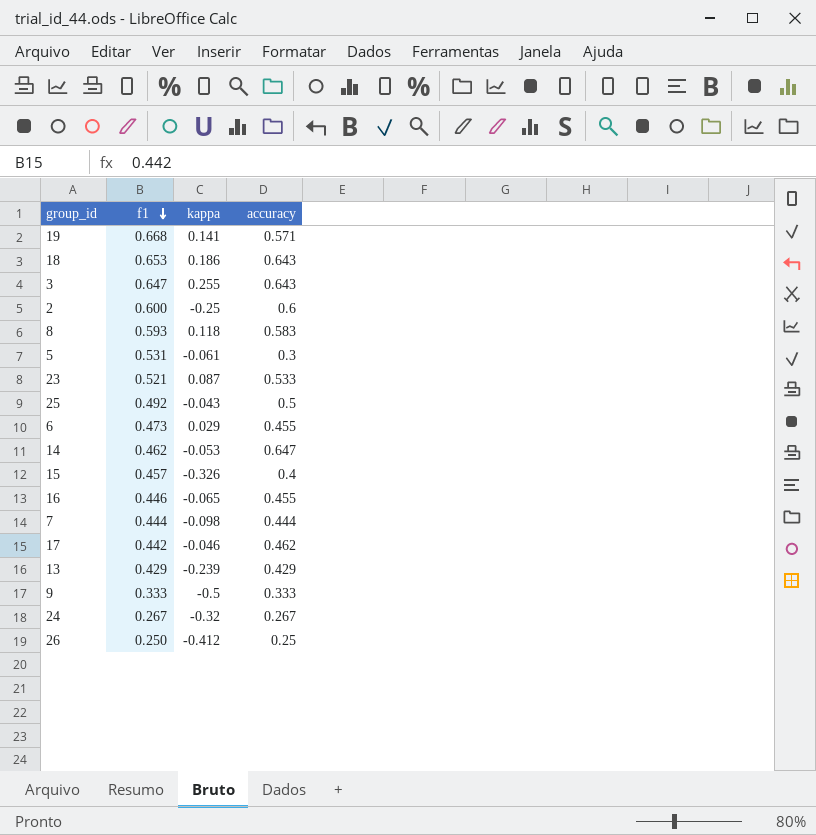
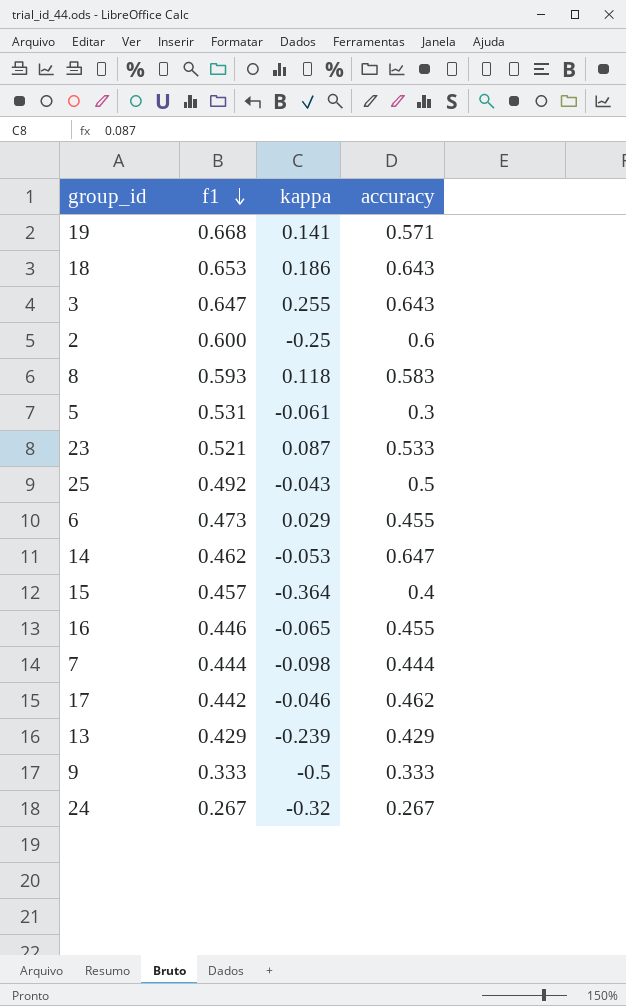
row 26: 0.250 | -0.412 | 0.25 -> none
15 | kappa: -0.326 -> -0.364

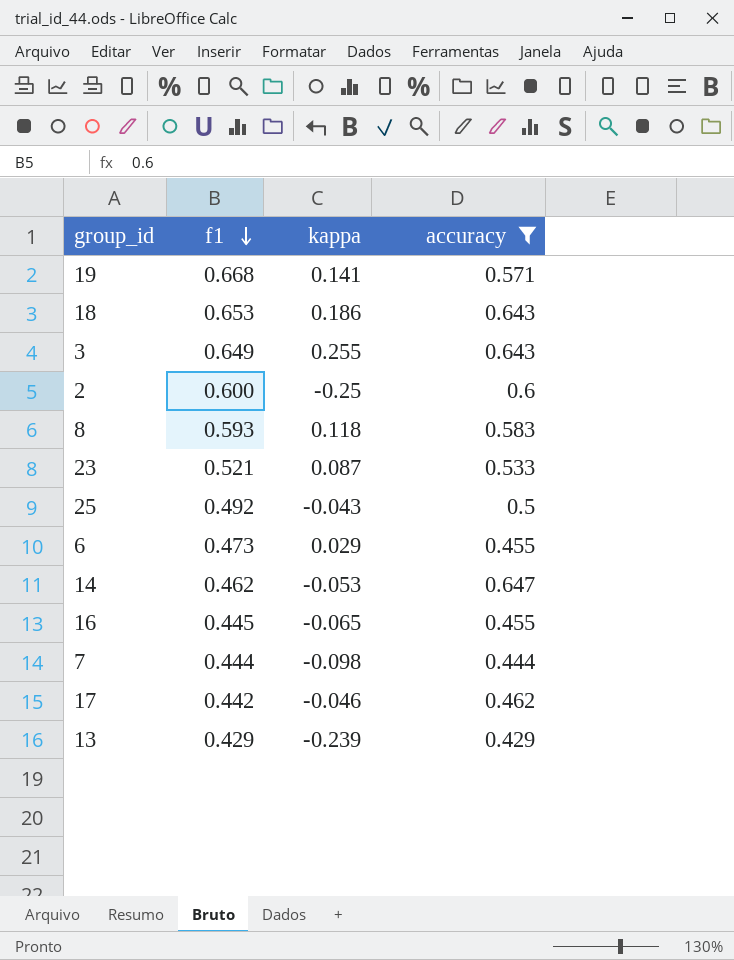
filter: none -> accuracy >= 0.429
3 | f1: 0.647 -> 0.649
16 | f1: 0.446 -> 0.445

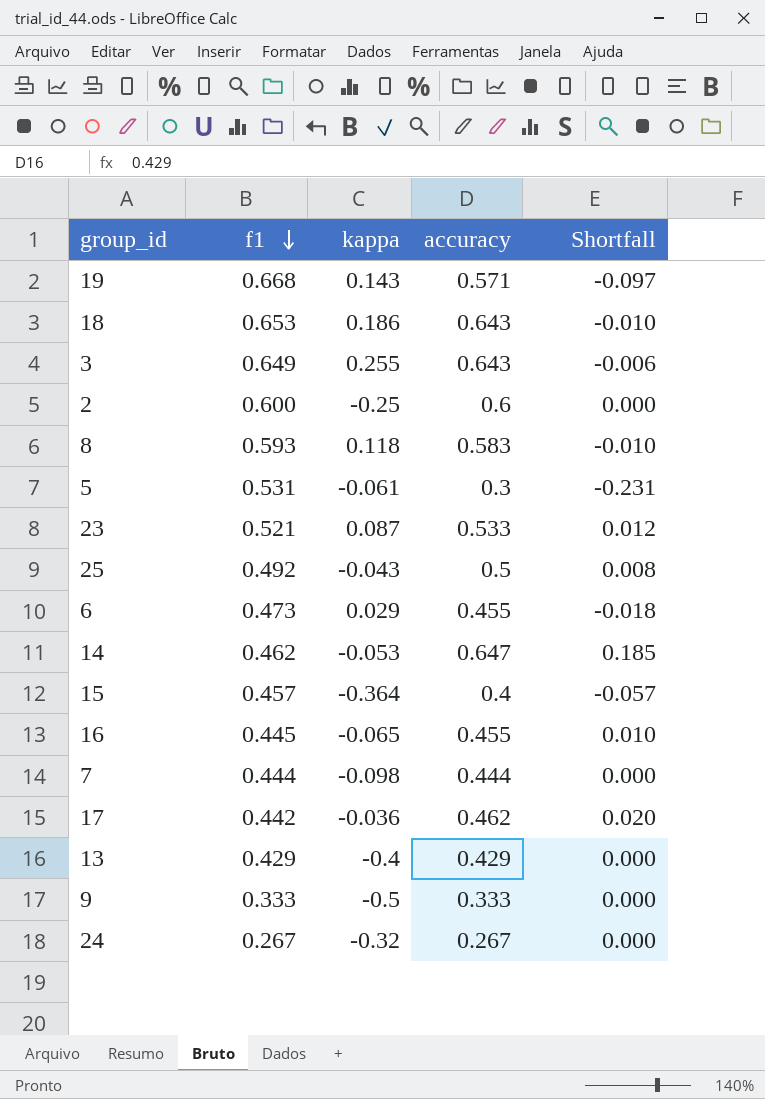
filter: accuracy >= 0.429 -> none
column Shortfall | formula: none -> [accuracy] - [f1]
19 | kappa: 0.141 -> 0.143
17 | kappa: -0.046 -> -0.036
13 | kappa: -0.239 -> -0.4

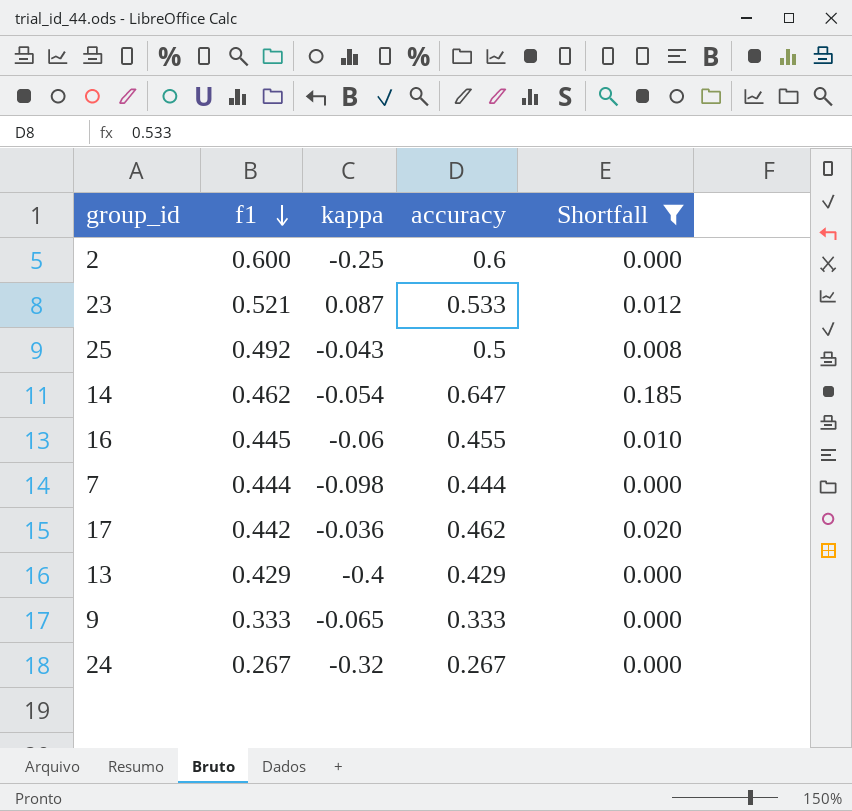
filter: none -> Shortfall >= 0.000
14 | kappa: -0.053 -> -0.054
16 | kappa: -0.065 -> -0.06
9 | kappa: -0.5 -> -0.065

